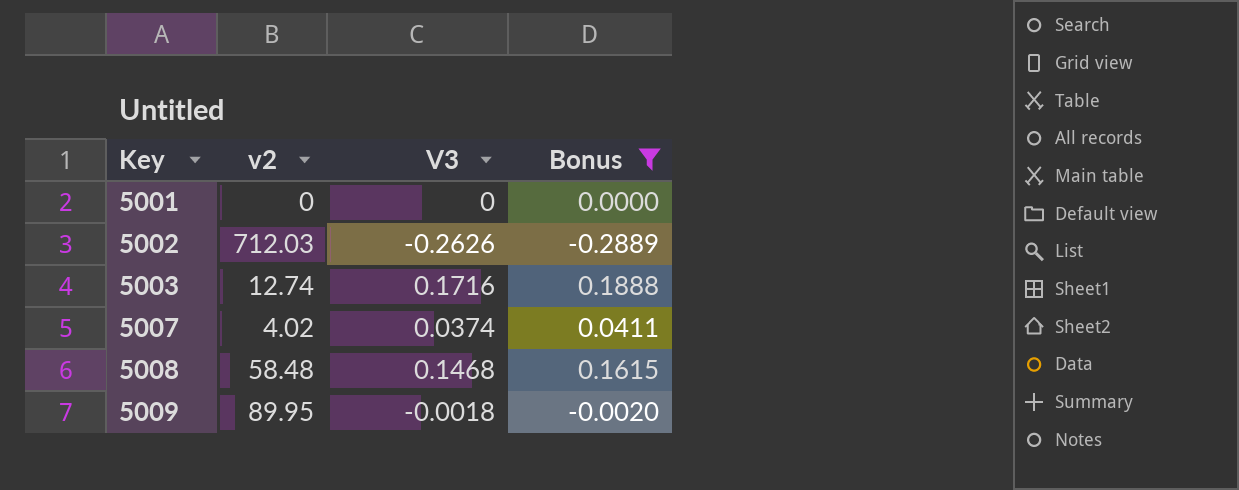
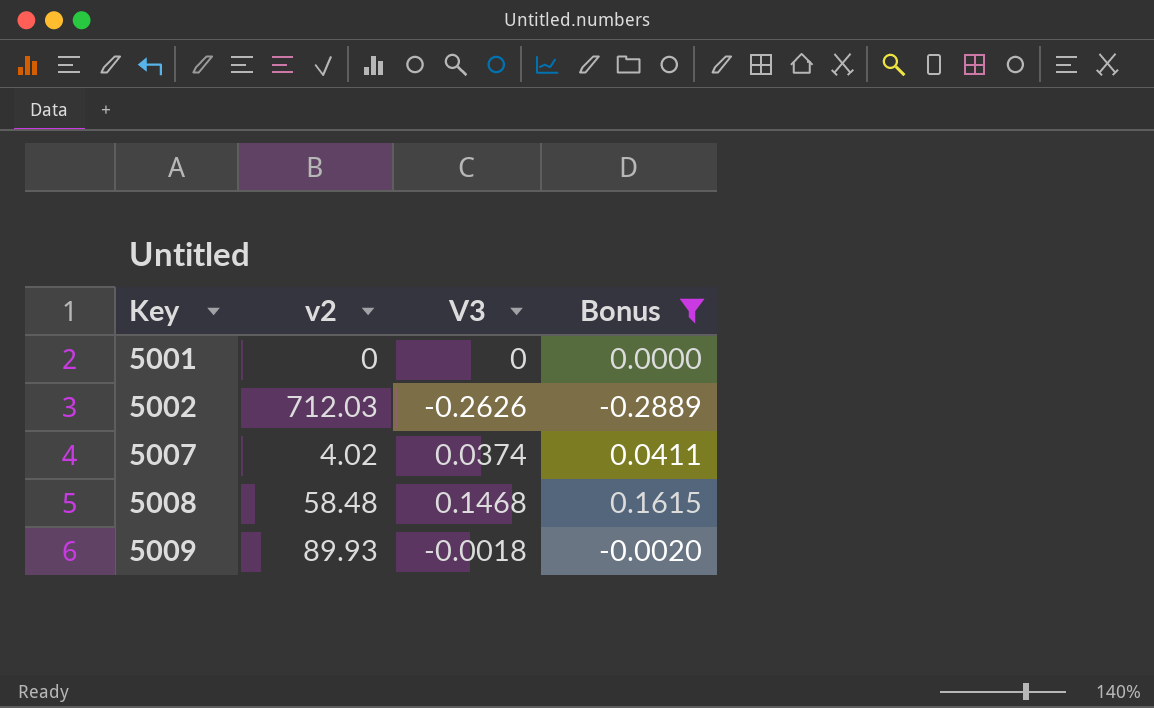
row 5003: 12.74 | 0.1716 | 0.1888 -> none
5009 | v2: 89.95 -> 89.93

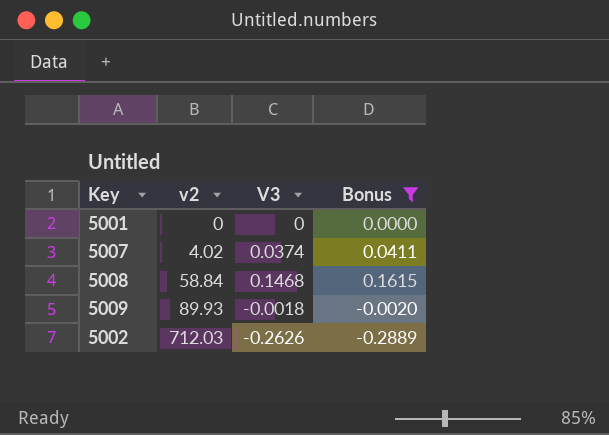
row order: Key ascending -> v2 ascending
5008 | v2: 58.48 -> 58.84

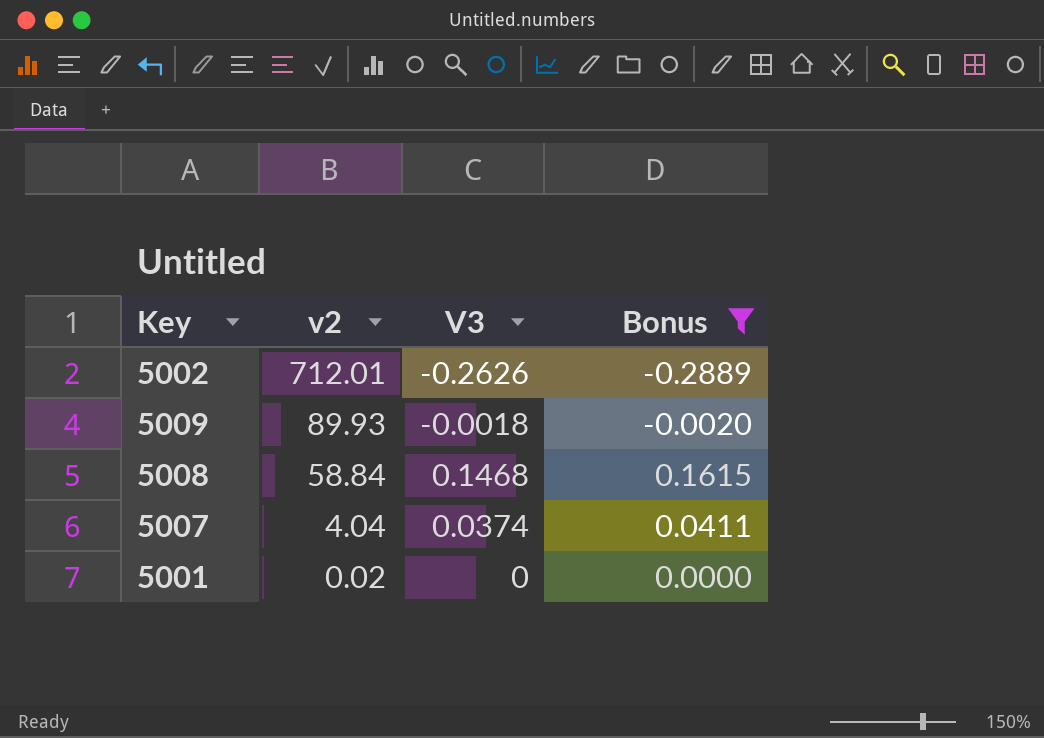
row order: v2 ascending -> v2 descending
5002 | v2: 712.03 -> 712.01
5007 | v2: 4.02 -> 4.04
5001 | v2: 0 -> 0.02

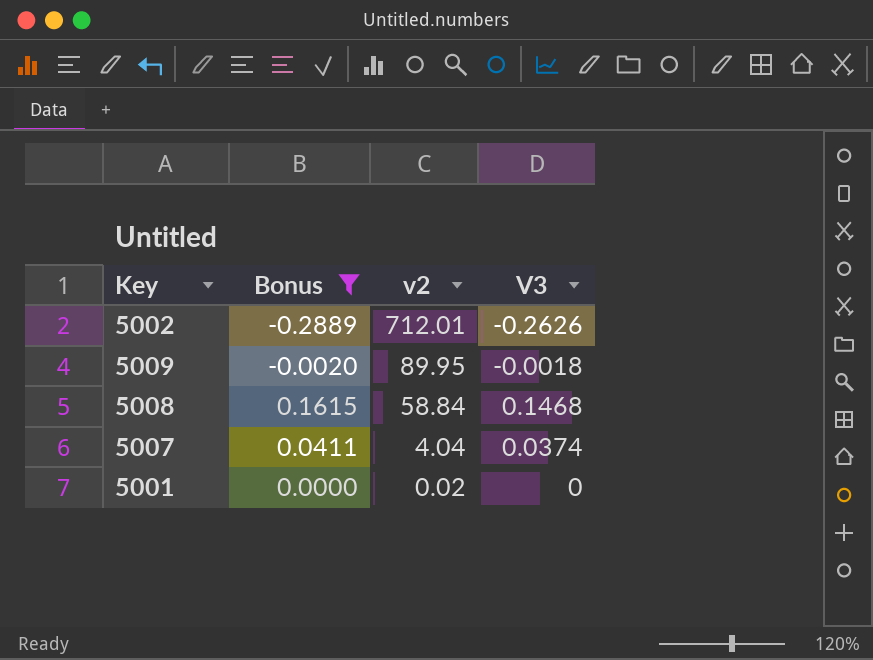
column Bonus | position: 4 -> 2
5009 | v2: 89.93 -> 89.95

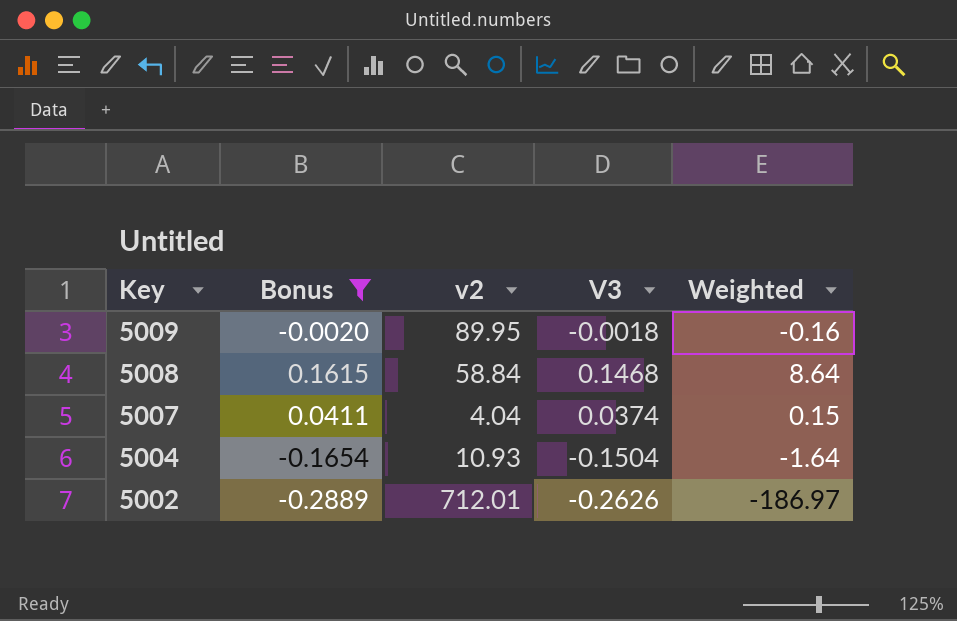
row order: v2 descending -> Key descending
column Weighted | formula: none -> [v2] * [V3]
row 5001: 0.0000 | 0.02 | 0 -> none
row 5004: none -> -0.1654 | 10.93 | -0.1504 | -1.64

